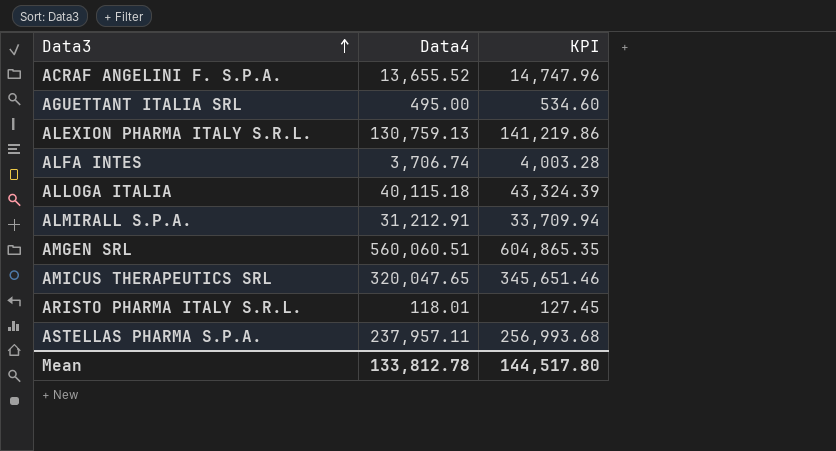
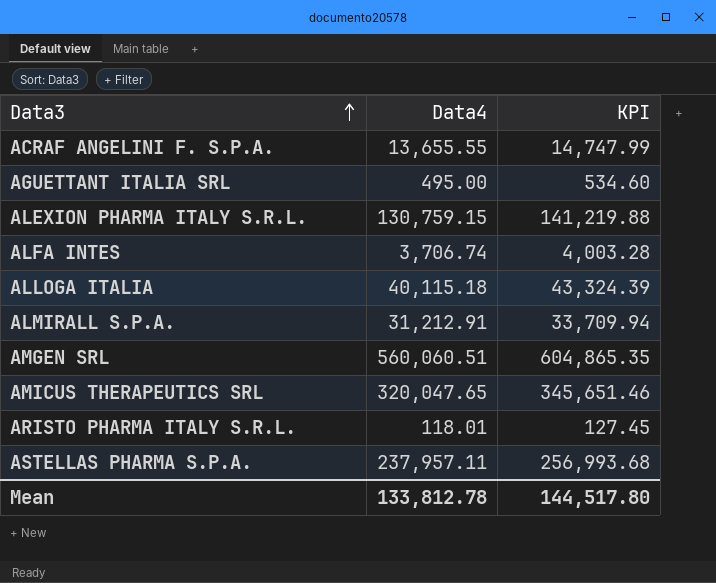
ACRAF ANGELINI F. S.P.A. | Data4: 13,655.52 -> 13,655.55
ACRAF ANGELINI F. S.P.A. | KPI: 14,747.96 -> 14,747.99
ALEXION PHARMA ITALY S.R.L. | Data4: 130,759.13 -> 130,759.15
ALEXION PHARMA ITALY S.R.L. | KPI: 141,219.86 -> 141,219.88

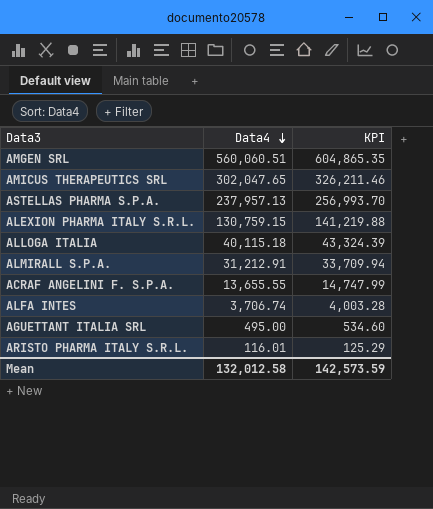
row order: Data3 ascending -> Data4 descending
AMICUS THERAPEUTICS SRL | Data4: 320,047.65 -> 302,047.65
AMICUS THERAPEUTICS SRL | KPI: 345,651.46 -> 326,211.46
ASTELLAS PHARMA S.P.A. | Data4: 237,957.11 -> 237,957.13
ASTELLAS PHARMA S.P.A. | KPI: 256,993.68 -> 256,993.70
ARISTO PHARMA ITALY S.R.L. | Data4: 118.01 -> 116.01
ARISTO PHARMA ITALY S.R.L. | KPI: 127.45 -> 125.29
Mean | Data4: 133,812.78 -> 132,012.58
Mean | KPI: 144,517.80 -> 142,573.59

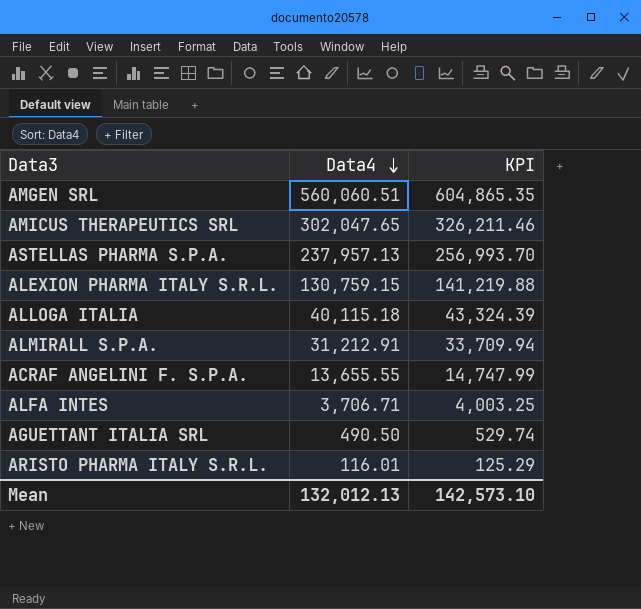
ALFA INTES | Data4: 3,706.74 -> 3,706.71
ALFA INTES | KPI: 4,003.28 -> 4,003.25
AGUETTANT ITALIA SRL | Data4: 495.00 -> 490.50
AGUETTANT ITALIA SRL | KPI: 534.60 -> 529.74
Mean | Data4: 132,012.58 -> 132,012.13
Mean | KPI: 142,573.59 -> 142,573.10

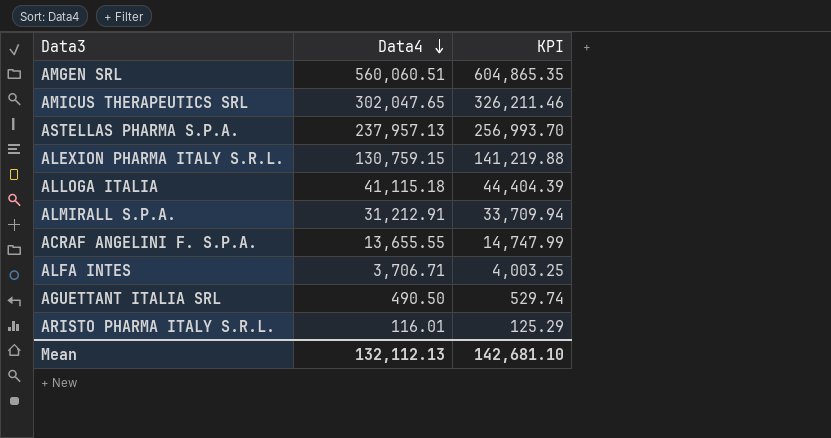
ALLOGA ITALIA | Data4: 40,115.18 -> 41,115.18
ALLOGA ITALIA | KPI: 43,324.39 -> 44,404.39
Mean | Data4: 132,012.13 -> 132,112.13
Mean | KPI: 142,573.10 -> 142,681.10

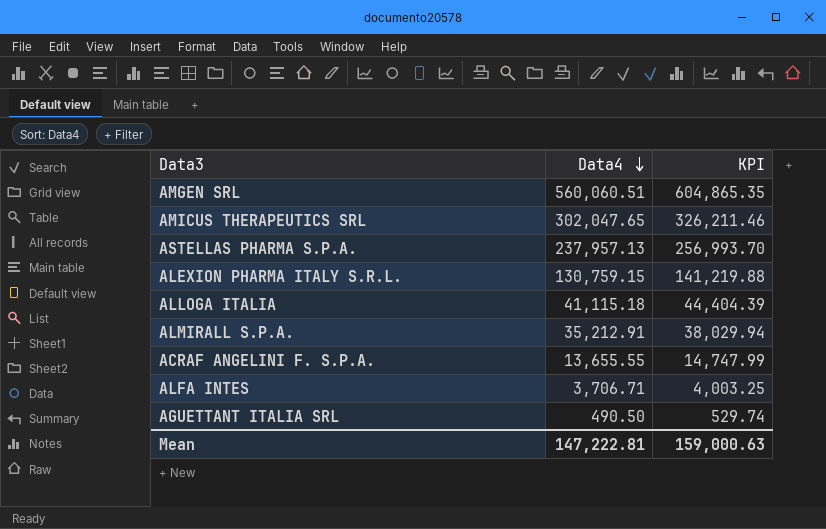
row ARISTO PHARMA ITALY S.R.L.: 116.01 | 125.29 -> none
ALMIRALL S.P.A. | Data4: 31,212.91 -> 35,212.91
ALMIRALL S.P.A. | KPI: 33,709.94 -> 38,029.94
Mean | Data4: 132,112.13 -> 147,222.81
Mean | KPI: 142,681.10 -> 159,000.63

